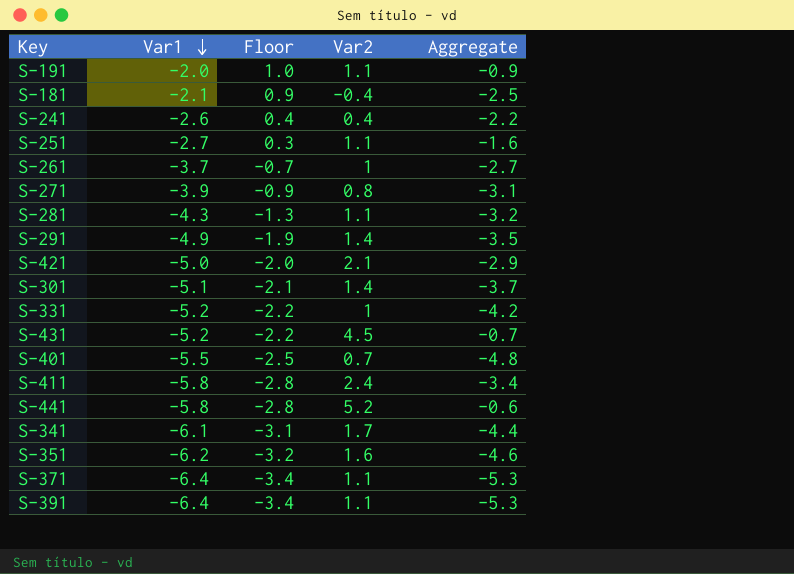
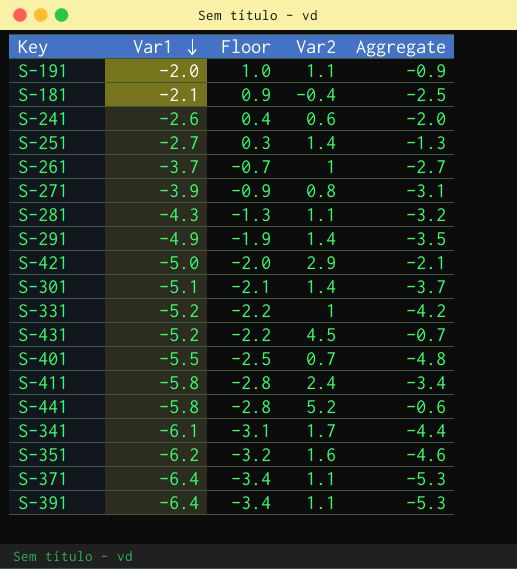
S-241 | Var2: 0.4 -> 0.6
S-241 | Aggregate: -2.2 -> -2.0
S-251 | Var2: 1.1 -> 1.4
S-251 | Aggregate: -1.6 -> -1.3
S-421 | Var2: 2.1 -> 2.9
S-421 | Aggregate: -2.9 -> -2.1

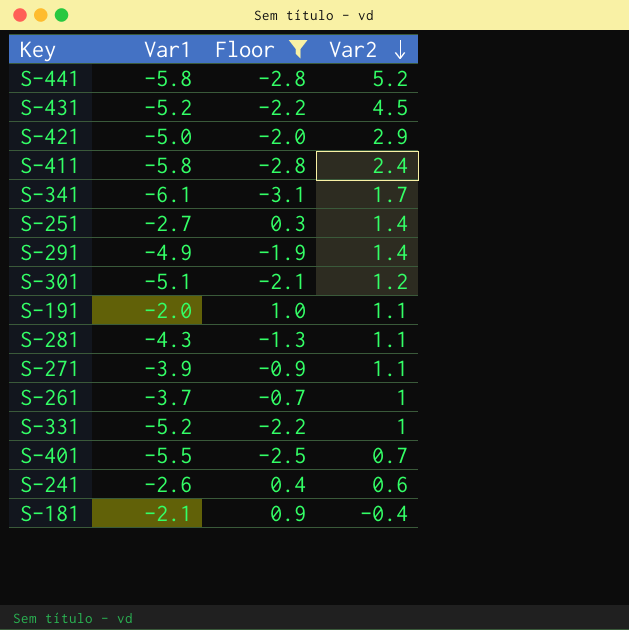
filter: none -> Floor >= -3.1
row order: Var1 descending -> Var2 descending
column Aggregate | formula: [Var1] + [Var2] -> none
S-301 | Var2: 1.4 -> 1.2
S-271 | Var2: 0.8 -> 1.1

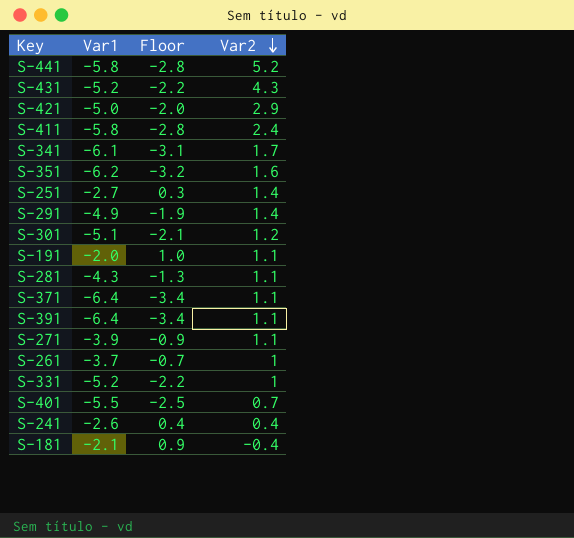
filter: Floor >= -3.1 -> none
S-431 | Var2: 4.5 -> 4.3
S-241 | Var2: 0.6 -> 0.4

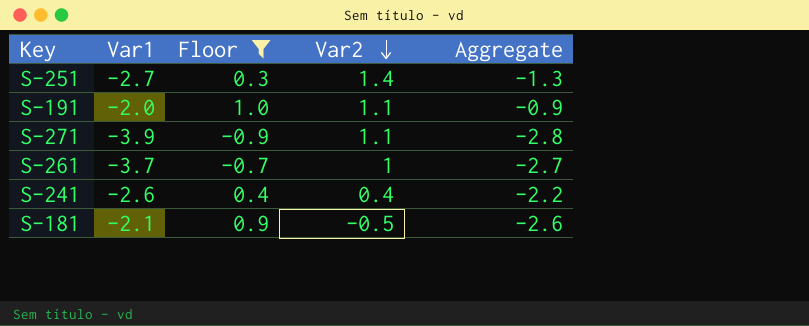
filter: none -> Floor >= -0.9
column Aggregate | formula: none -> [Var1] + [Var2]
S-181 | Var2: -0.4 -> -0.5

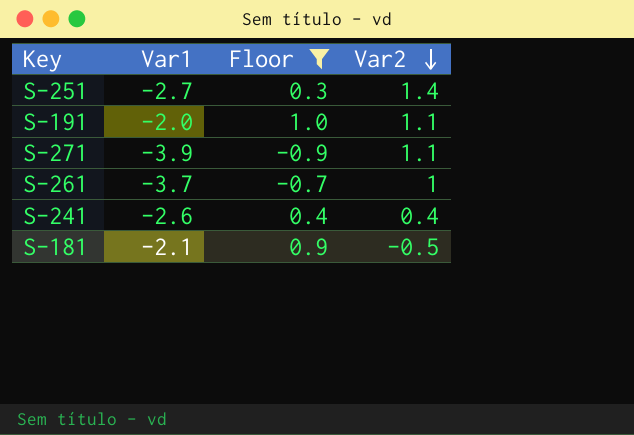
column Aggregate | formula: [Var1] + [Var2] -> none

